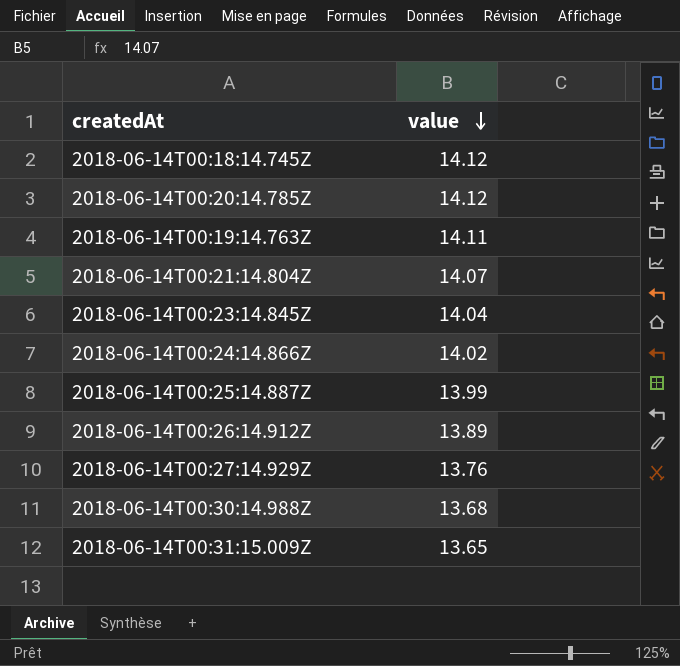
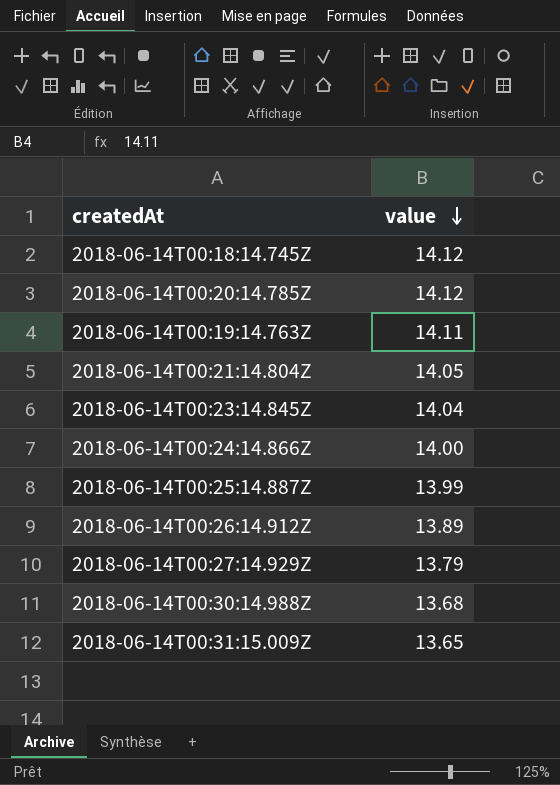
2018-06-14T00:21:14.804Z | value: 14.07 -> 14.05
2018-06-14T00:24:14.866Z | value: 14.02 -> 14.00
2018-06-14T00:27:14.929Z | value: 13.76 -> 13.79

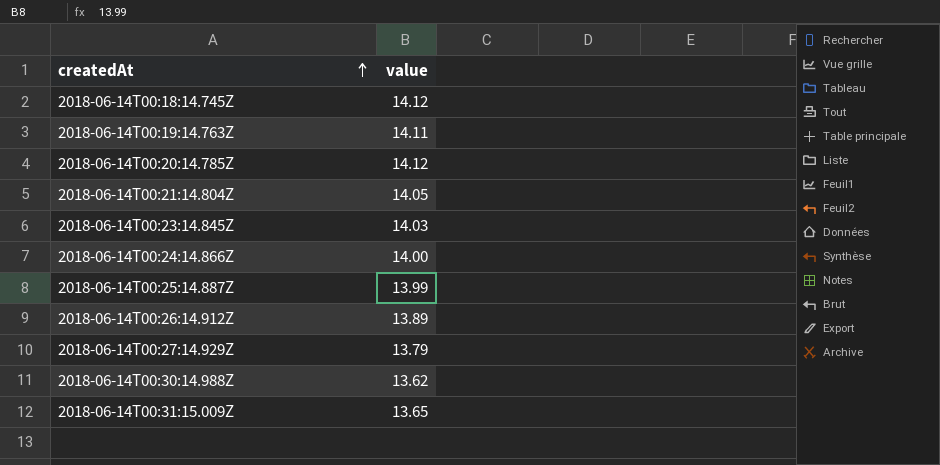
row order: value descending -> createdAt ascending
2018-06-14T00:23:14.845Z | value: 14.04 -> 14.03
2018-06-14T00:30:14.988Z | value: 13.68 -> 13.62

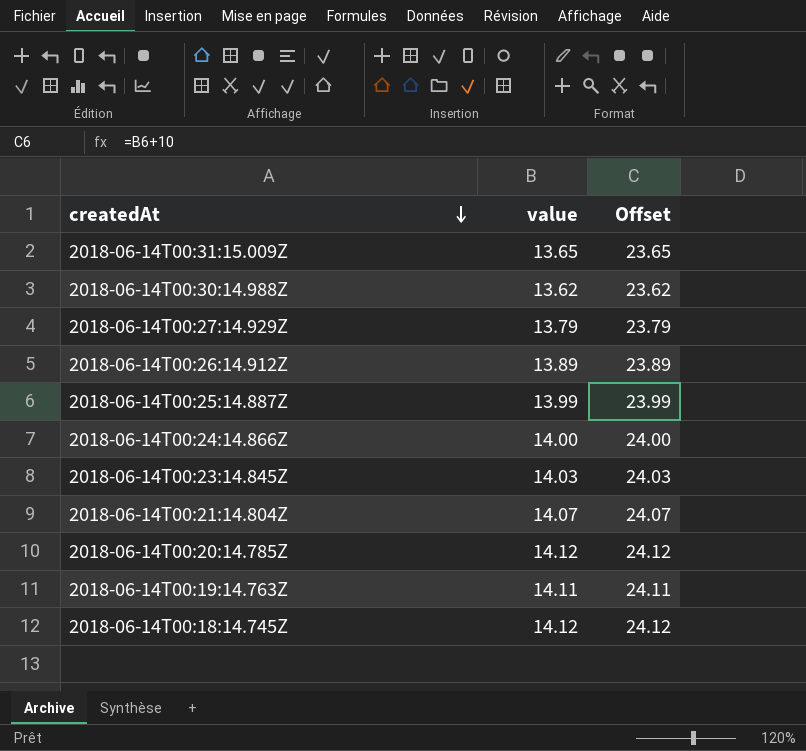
row order: createdAt ascending -> createdAt descending
column Offset | formula: none -> [value] + 10
2018-06-14T00:21:14.804Z | value: 14.05 -> 14.07

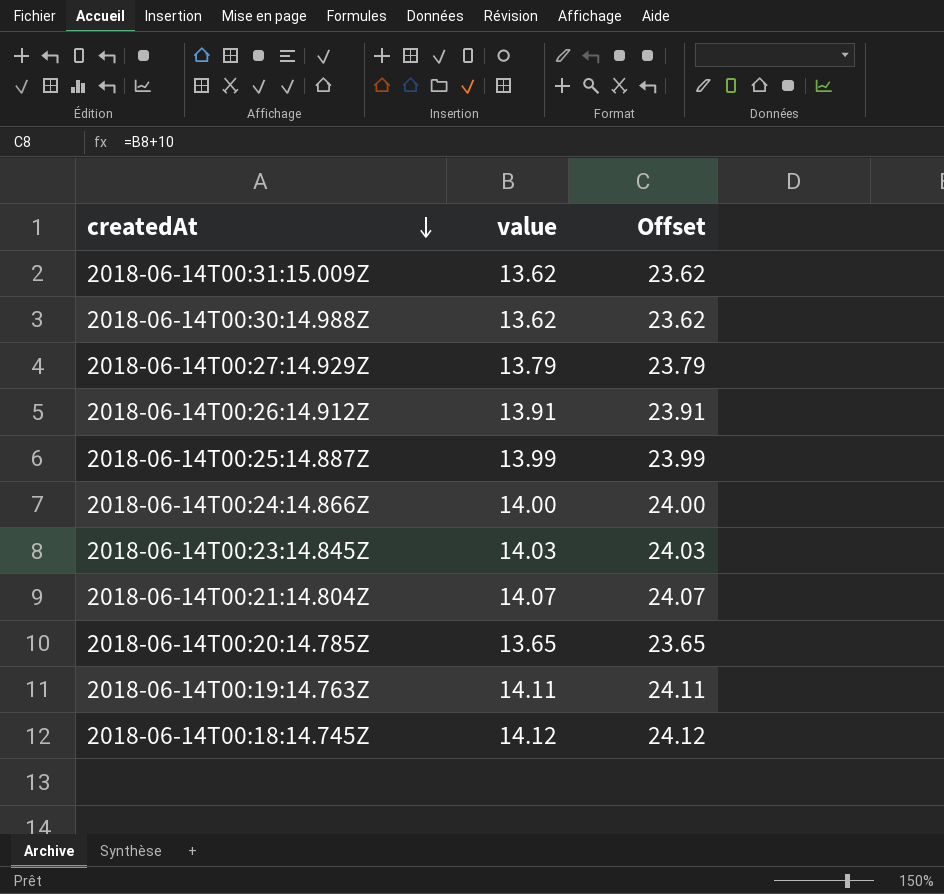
2018-06-14T00:31:15.009Z | value: 13.65 -> 13.62
2018-06-14T00:31:15.009Z | Offset: 23.65 -> 23.62
2018-06-14T00:26:14.912Z | value: 13.89 -> 13.91
2018-06-14T00:26:14.912Z | Offset: 23.89 -> 23.91
2018-06-14T00:20:14.785Z | value: 14.12 -> 13.65
2018-06-14T00:20:14.785Z | Offset: 24.12 -> 23.65

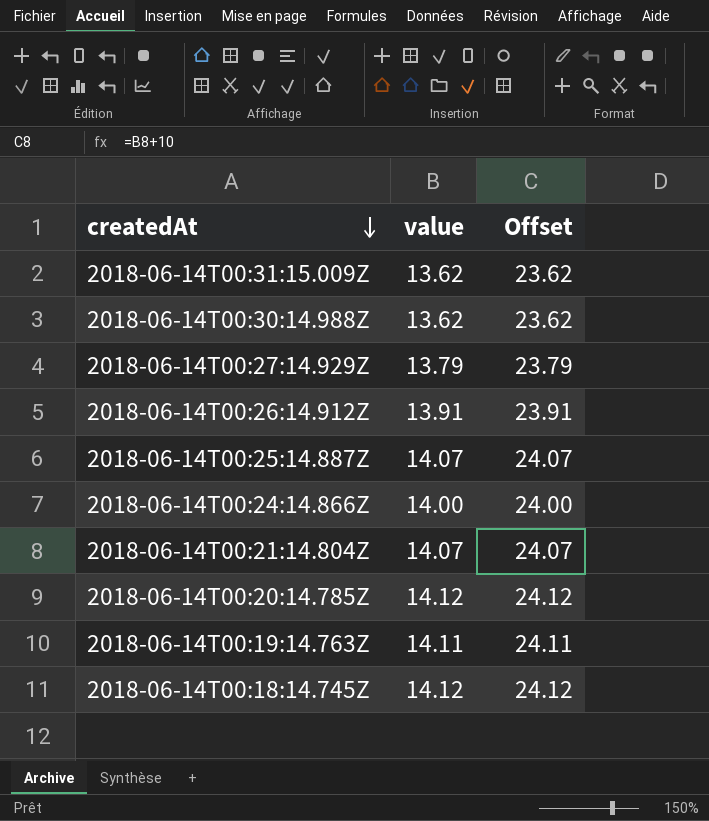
row 2018-06-14T00:23:14.845Z: 14.03 | 24.03 -> none
2018-06-14T00:25:14.887Z | value: 13.99 -> 14.07
2018-06-14T00:25:14.887Z | Offset: 23.99 -> 24.07
2018-06-14T00:20:14.785Z | value: 13.65 -> 14.12
2018-06-14T00:20:14.785Z | Offset: 23.65 -> 24.12

